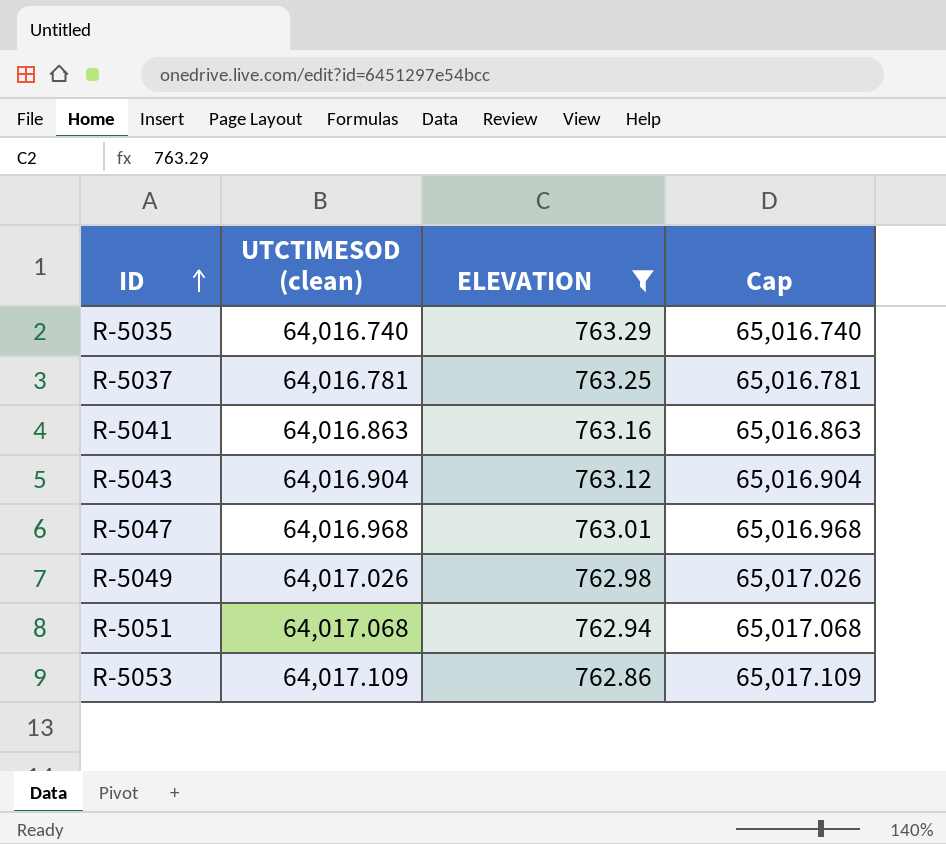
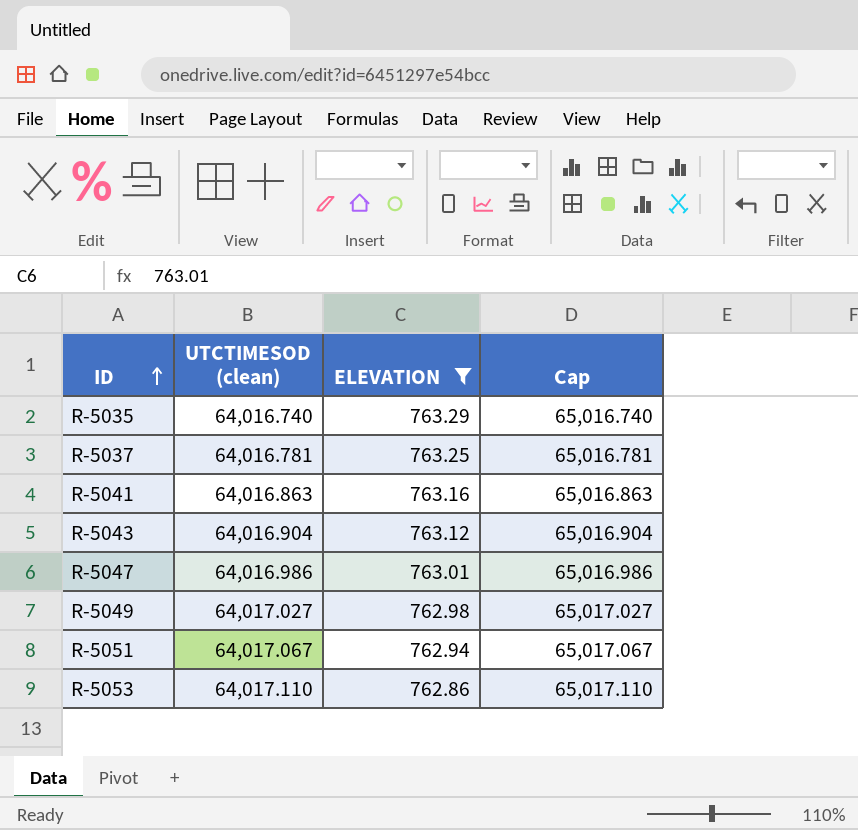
R-5047 | UTCTIMESOD (clean): 64,016.968 -> 64,016.986
R-5047 | Cap: 65,016.968 -> 65,016.986
R-5049 | UTCTIMESOD (clean): 64,017.026 -> 64,017.027
R-5049 | Cap: 65,017.026 -> 65,017.027
R-5051 | UTCTIMESOD (clean): 64,017.068 -> 64,017.067
R-5051 | Cap: 65,017.068 -> 65,017.067
R-5053 | UTCTIMESOD (clean): 64,017.109 -> 64,017.110
R-5053 | Cap: 65,017.109 -> 65,017.110

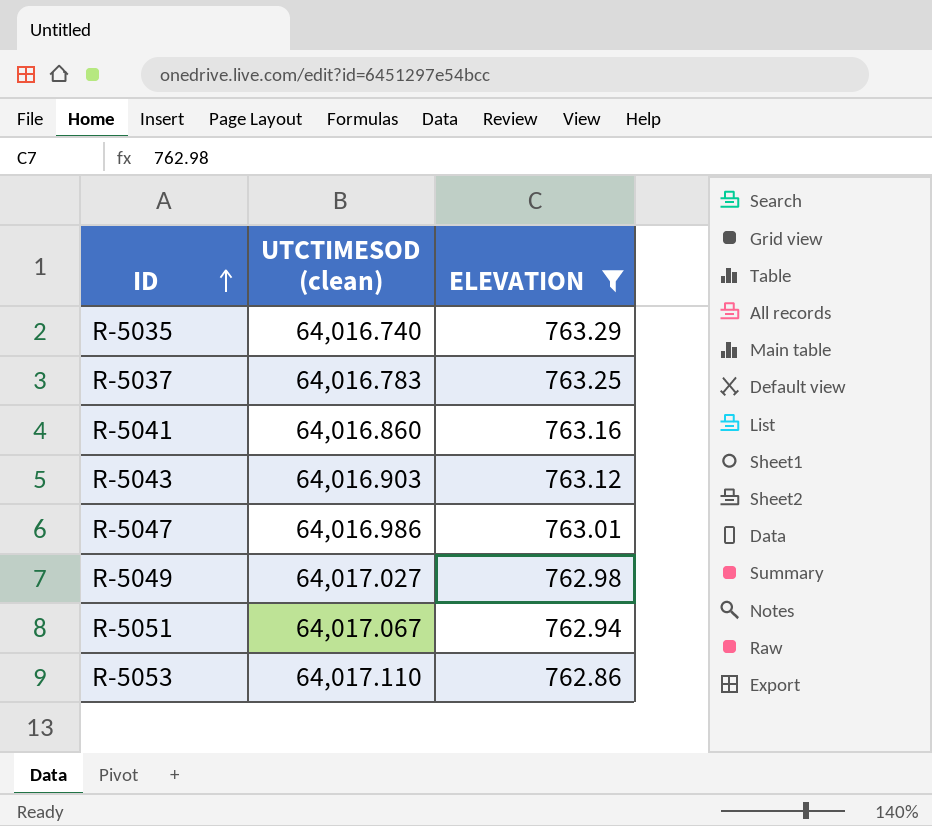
column Cap | formula: [UTCTIMESOD (clean)] + 1000 -> none
R-5037 | UTCTIMESOD (clean): 64,016.781 -> 64,016.783
R-5041 | UTCTIMESOD (clean): 64,016.863 -> 64,016.860
R-5043 | UTCTIMESOD (clean): 64,016.904 -> 64,016.903

